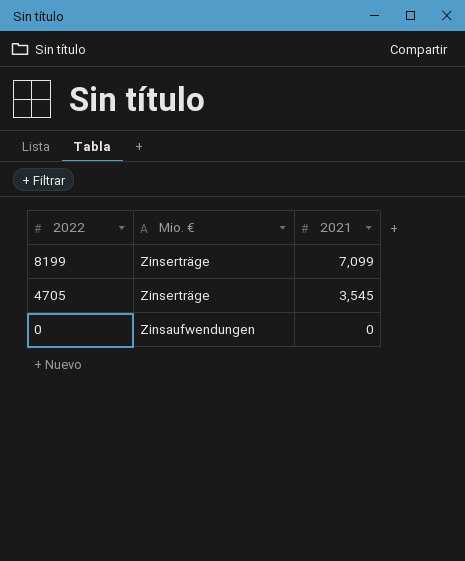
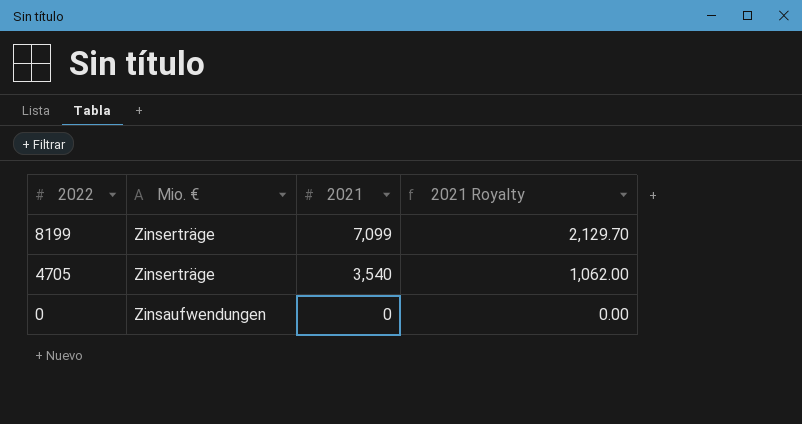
column 2021 Royalty | formula: none -> [2021] * 0.3
4705 | 2021: 3,545 -> 3,540

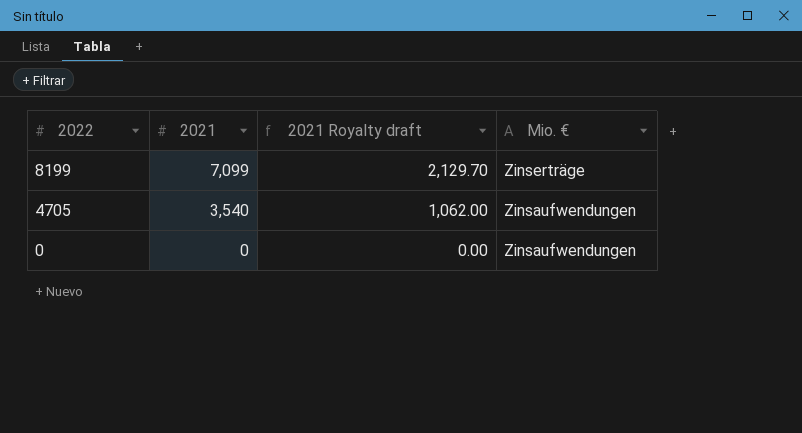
column name: 2021 Royalty -> 2021 Royalty draft
column Mio. € | position: 2 -> 4
4705 | Mio. €: Zinserträge -> Zinsaufwendungen

